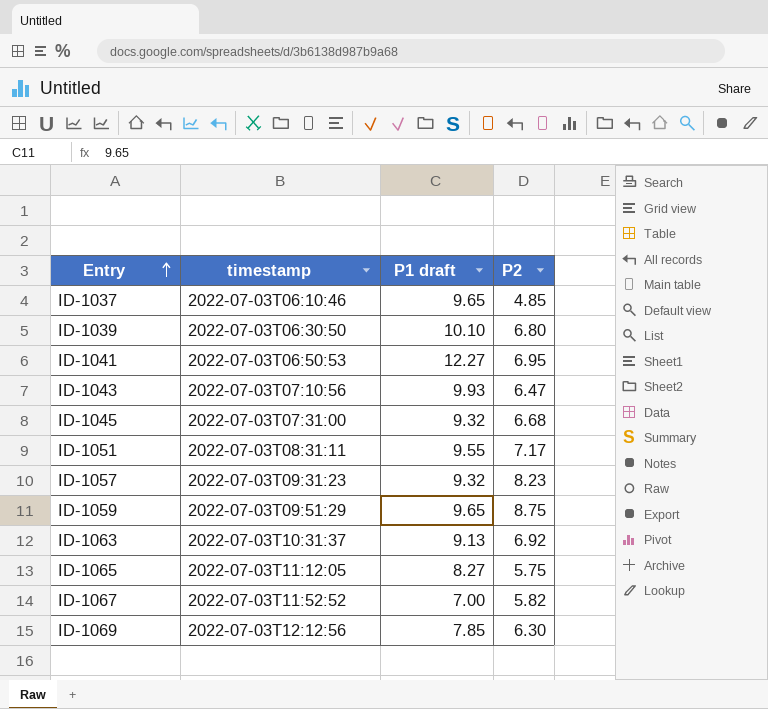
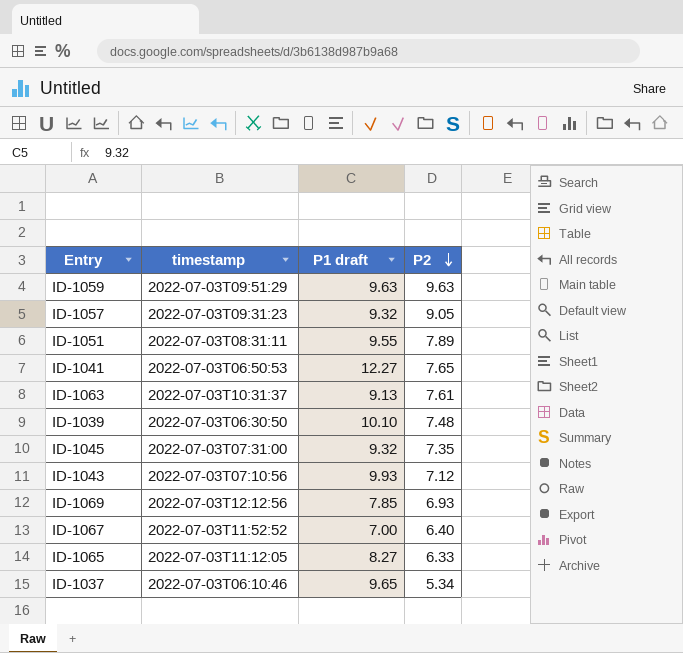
row order: Entry ascending -> P2 descending
ID-1059 | P1 draft: 9.65 -> 9.63
ID-1059 | P2: 8.75 -> 9.63
ID-1057 | P2: 8.23 -> 9.05
ID-1051 | P2: 7.17 -> 7.89
ID-1041 | P2: 6.95 -> 7.65
ID-1063 | P2: 6.92 -> 7.61
ID-1039 | P2: 6.80 -> 7.48
ID-1045 | P2: 6.68 -> 7.35
ID-1043 | P2: 6.47 -> 7.12
ID-1069 | P2: 6.30 -> 6.93
ID-1067 | P2: 5.82 -> 6.40
ID-1065 | P2: 5.75 -> 6.33
ID-1037 | P2: 4.85 -> 5.34

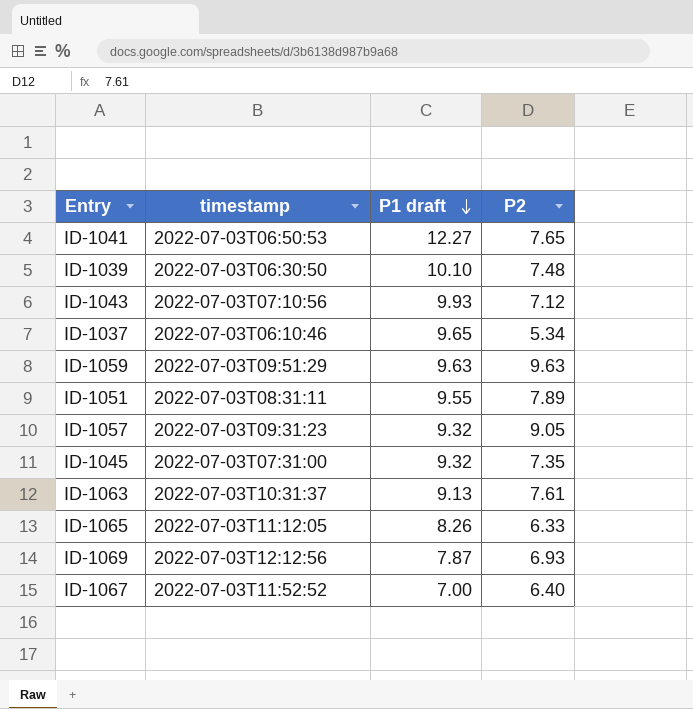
row order: P2 descending -> P1 draft descending
ID-1065 | P1 draft: 8.27 -> 8.26
ID-1069 | P1 draft: 7.85 -> 7.87

